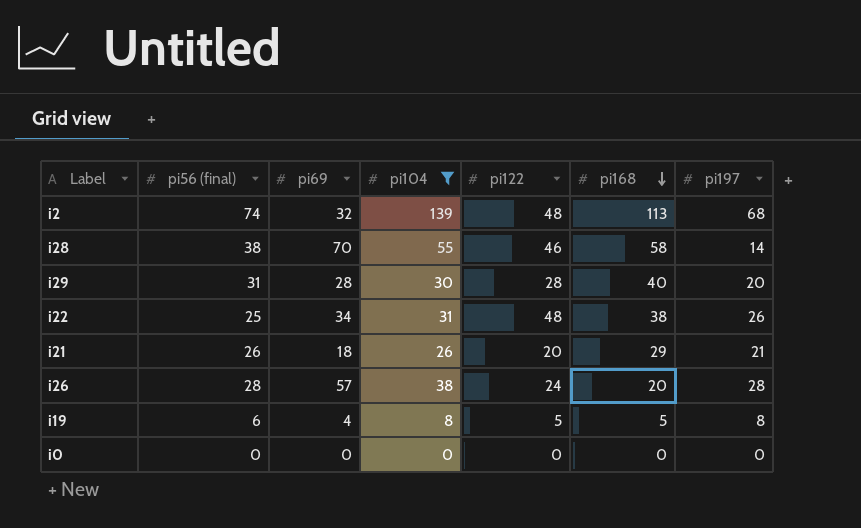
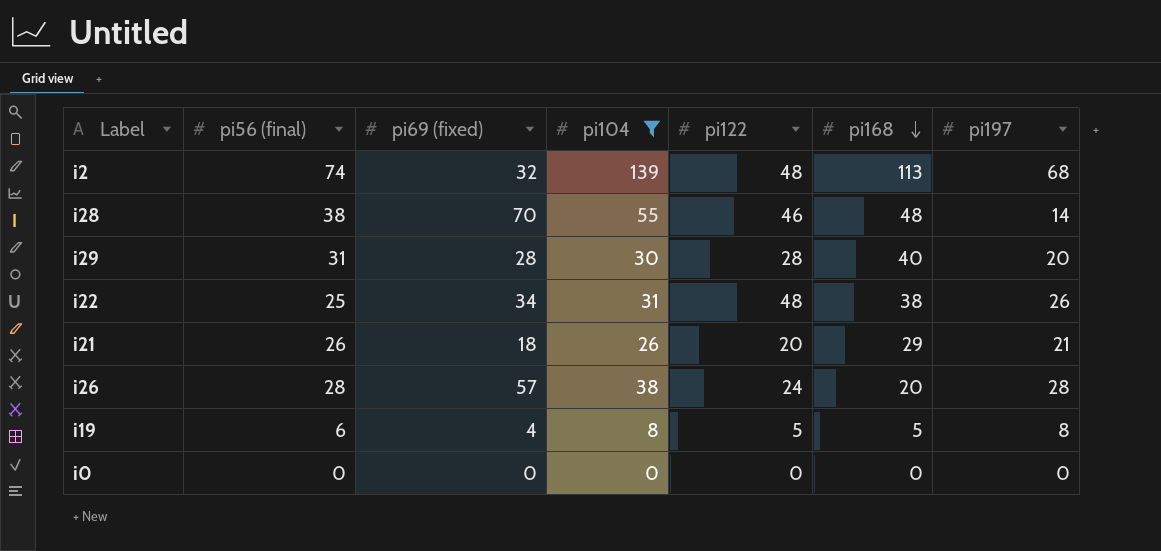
column name: pi69 -> pi69 (fixed)
i28 | pi168: 58 -> 48

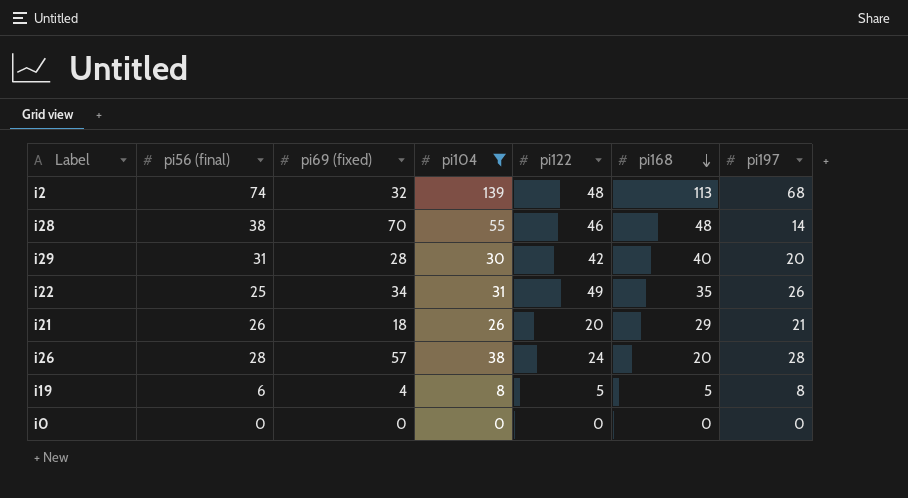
i29 | pi122: 28 -> 42
i22 | pi122: 48 -> 49
i22 | pi168: 38 -> 35

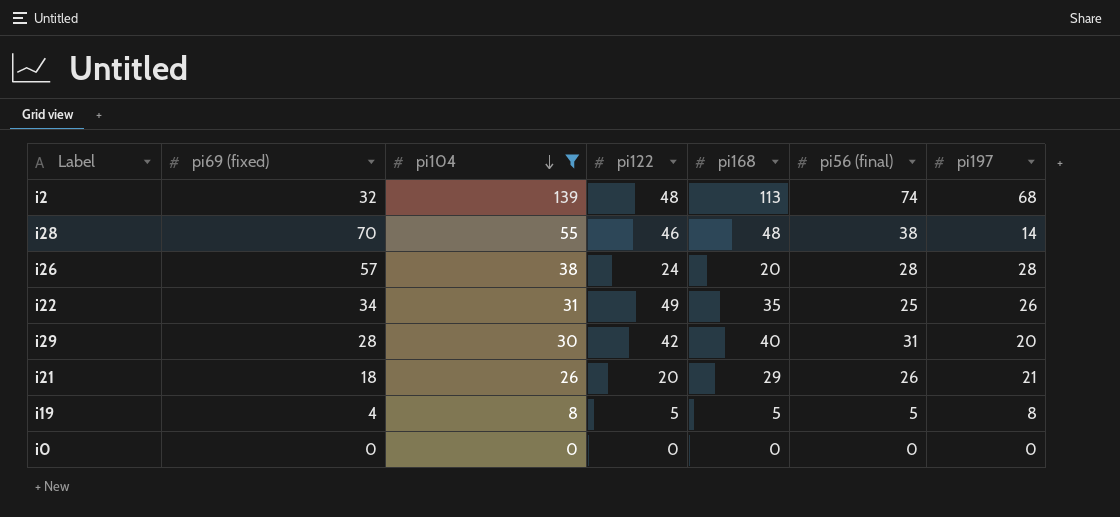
row order: pi168 descending -> pi104 descending
column pi56 (final) | position: 2 -> 6
i19 | pi56 (final): 6 -> 5

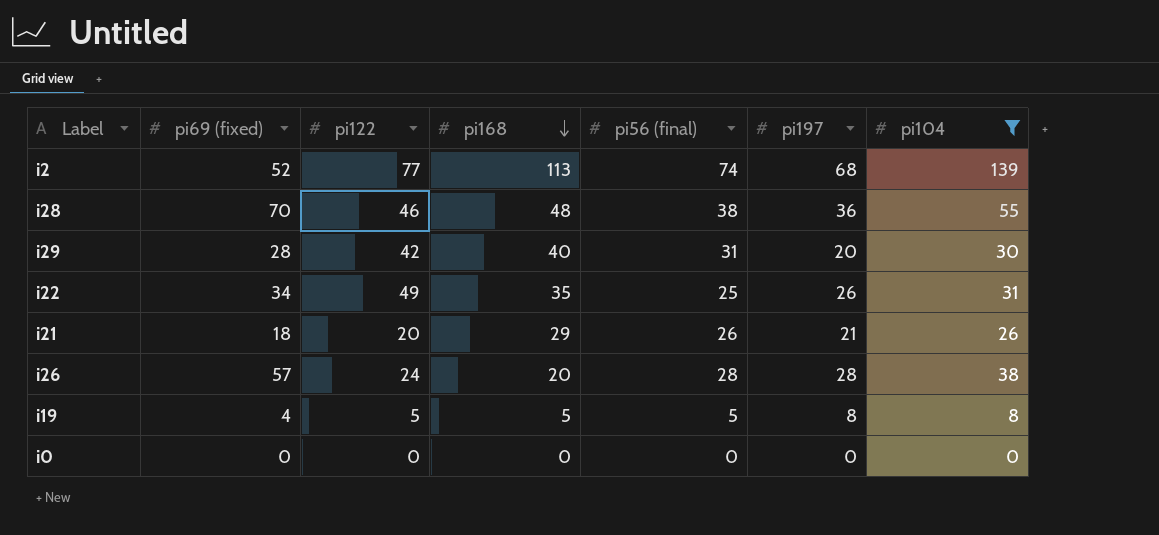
row order: pi104 descending -> pi168 descending
column pi104 | position: 3 -> 7
i2 | pi69 (fixed): 32 -> 52
i2 | pi122: 48 -> 77
i28 | pi197: 14 -> 36

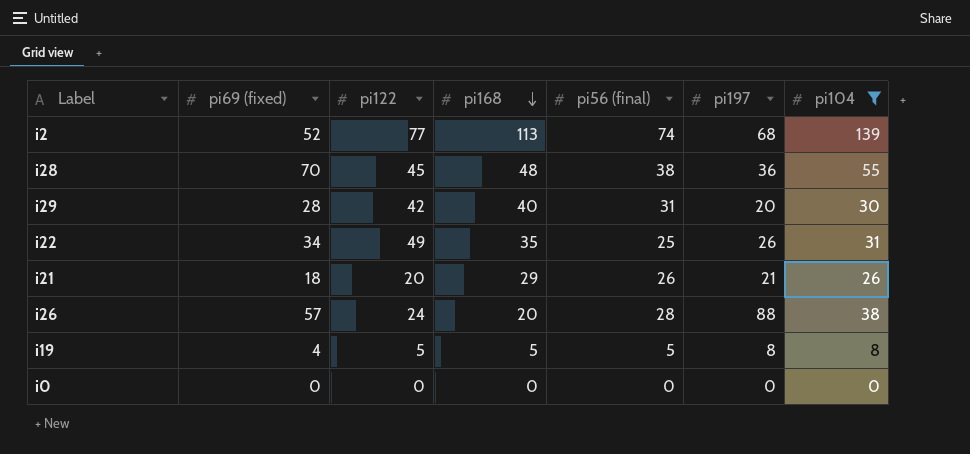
i28 | pi122: 46 -> 45
i26 | pi197: 28 -> 88

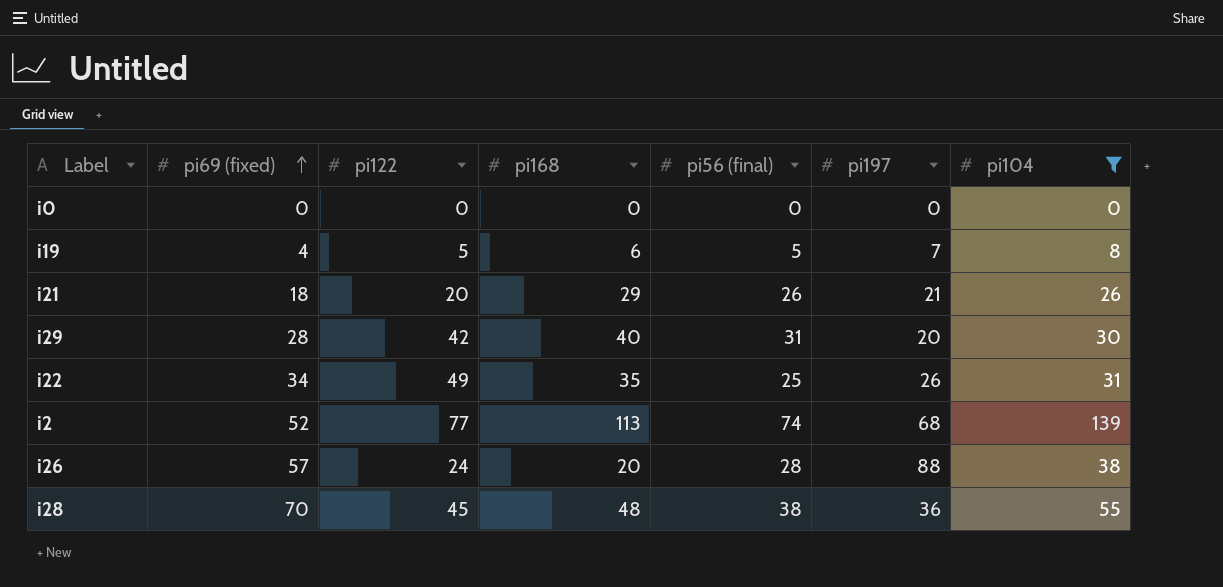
row order: pi168 descending -> pi69 (fixed) ascending
i19 | pi168: 5 -> 6
i19 | pi197: 8 -> 7

